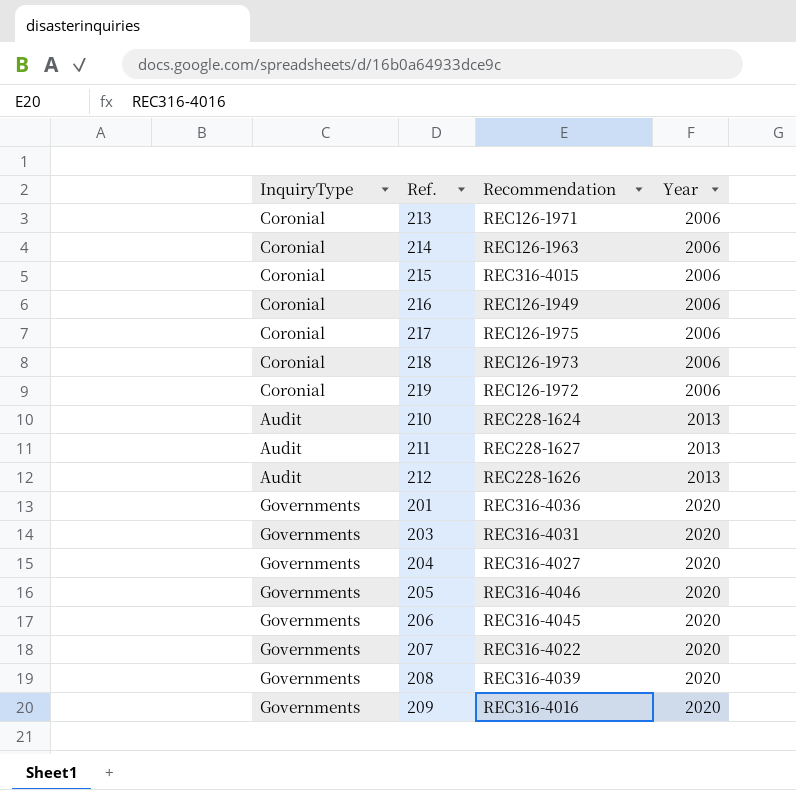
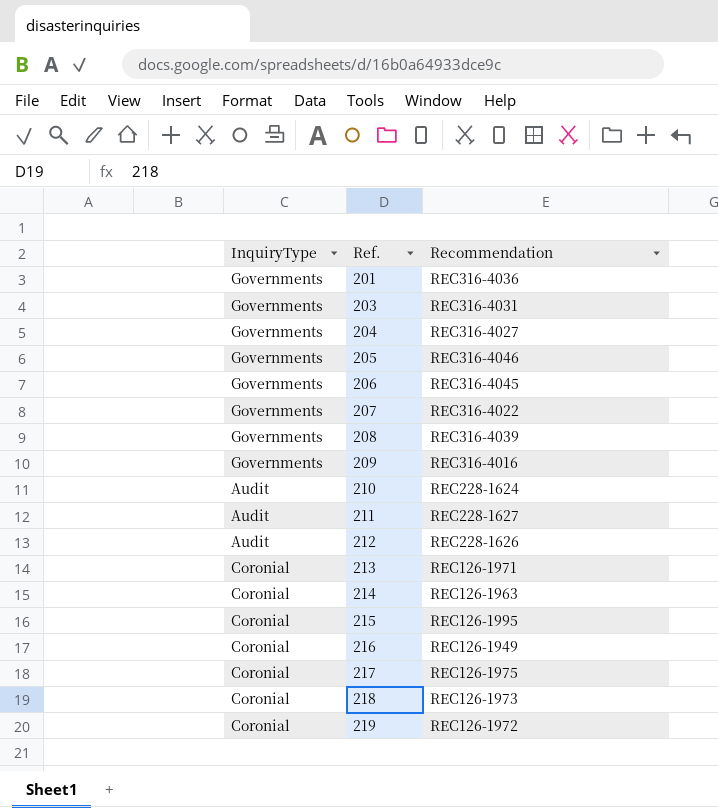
row order: Year ascending -> Ref. ascending
column Year | position: 4 -> none
215 | Recommendation: REC316-4015 -> REC126-1995

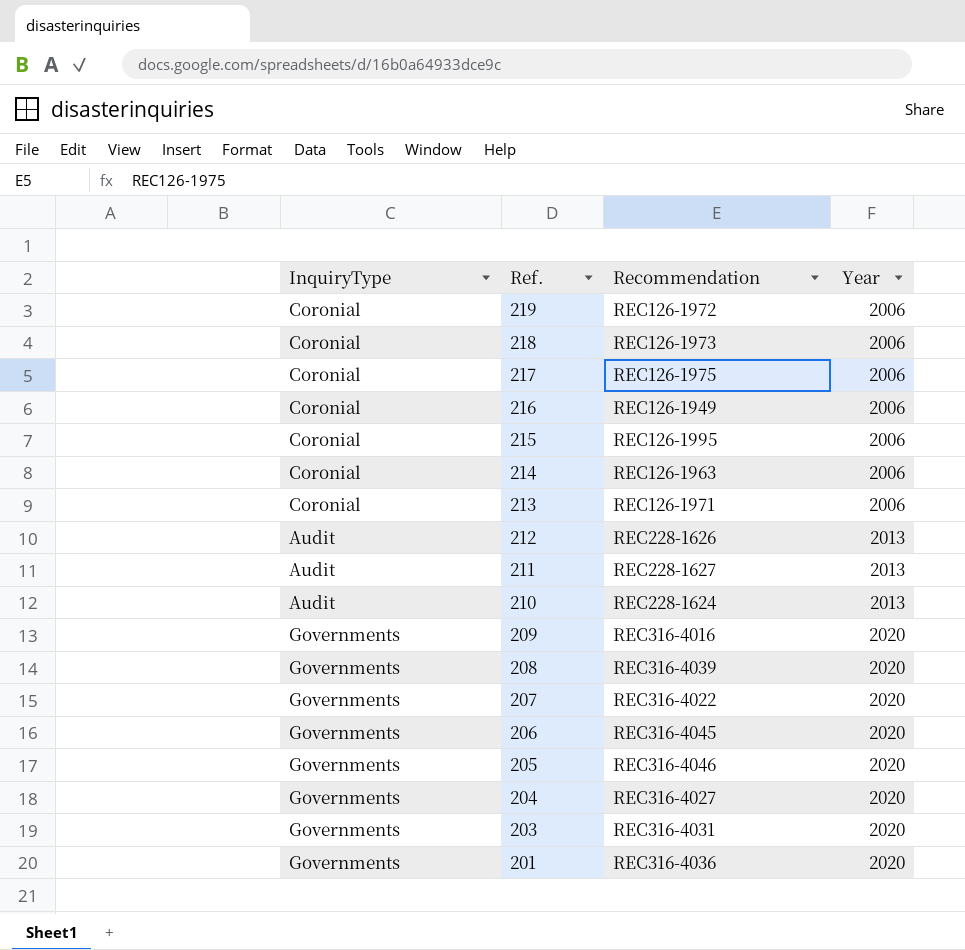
row order: Ref. ascending -> Ref. descending
column Year | position: none -> 4

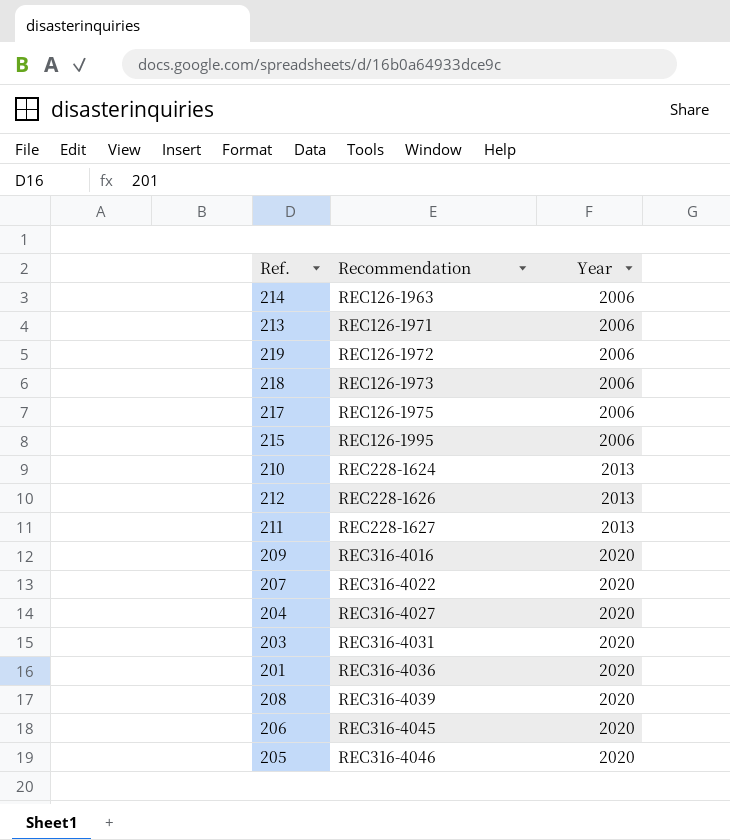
row order: Ref. descending -> Recommendation ascending
column InquiryType | position: 1 -> none
row 216: Coronial | REC126-1949 | 2006 -> none

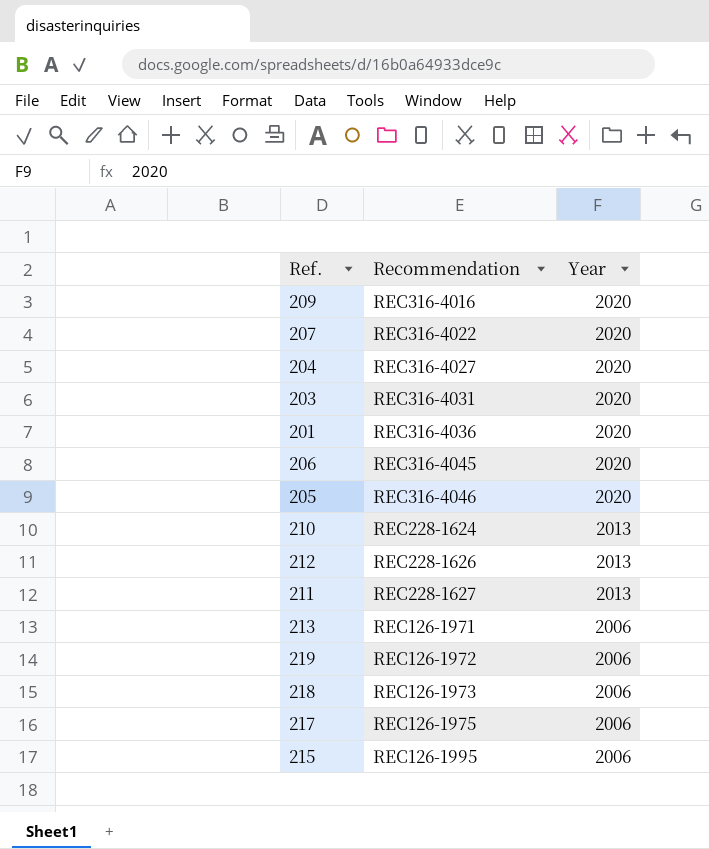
row order: Recommendation ascending -> Year descending
row 214: REC126-1963 | 2006 -> none
row 208: REC316-4039 | 2020 -> none

